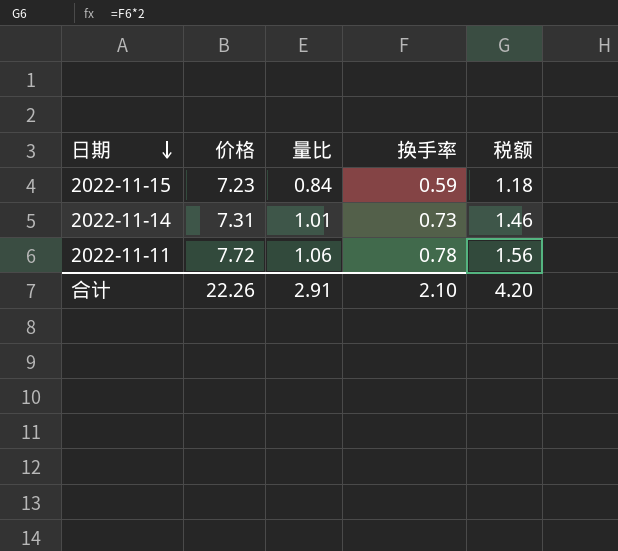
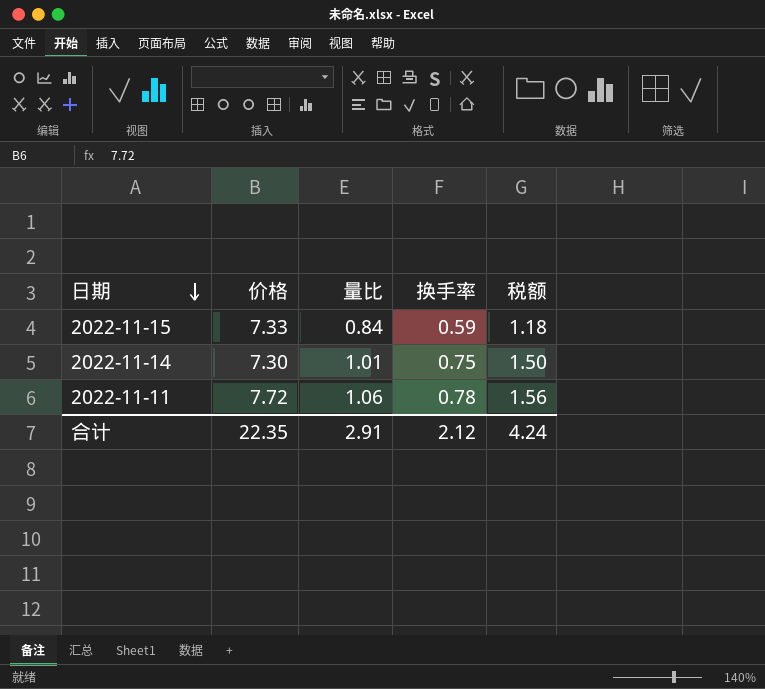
2022-11-15 | 价格: 7.23 -> 7.33
2022-11-14 | 价格: 7.31 -> 7.30
2022-11-14 | 换手率: 0.73 -> 0.75
2022-11-14 | 税额: 1.46 -> 1.50
合计 | 价格: 22.26 -> 22.35
合计 | 换手率: 2.10 -> 2.12
合计 | 税额: 4.20 -> 4.24

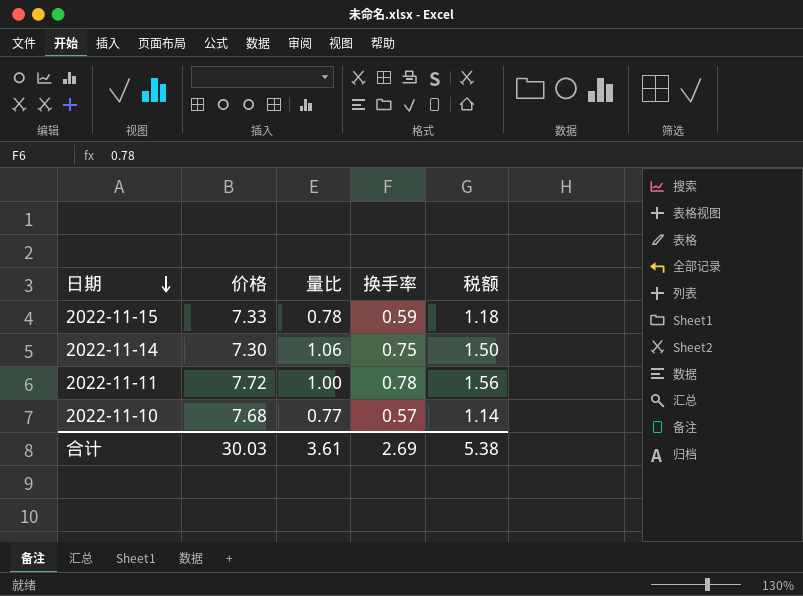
2022-11-15 | 量比: 0.84 -> 0.78
2022-11-14 | 量比: 1.01 -> 1.06
2022-11-11 | 量比: 1.06 -> 1.00
row 2022-11-10: none -> 7.68 | 0.77 | 0.57 | 1.14
合计 | 价格: 22.35 -> 30.03
合计 | 量比: 2.91 -> 3.61
合计 | 换手率: 2.12 -> 2.69
合计 | 税额: 4.24 -> 5.38

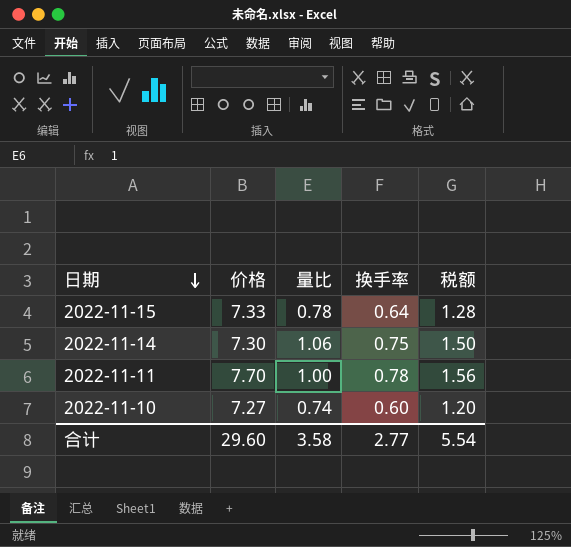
2022-11-15 | 换手率: 0.59 -> 0.64
2022-11-15 | 税额: 1.18 -> 1.28
2022-11-11 | 价格: 7.72 -> 7.70
2022-11-10 | 价格: 7.68 -> 7.27
2022-11-10 | 量比: 0.77 -> 0.74
2022-11-10 | 换手率: 0.57 -> 0.60
2022-11-10 | 税额: 1.14 -> 1.20
合计 | 价格: 30.03 -> 29.60
合计 | 量比: 3.61 -> 3.58
合计 | 换手率: 2.69 -> 2.77
合计 | 税额: 5.38 -> 5.54

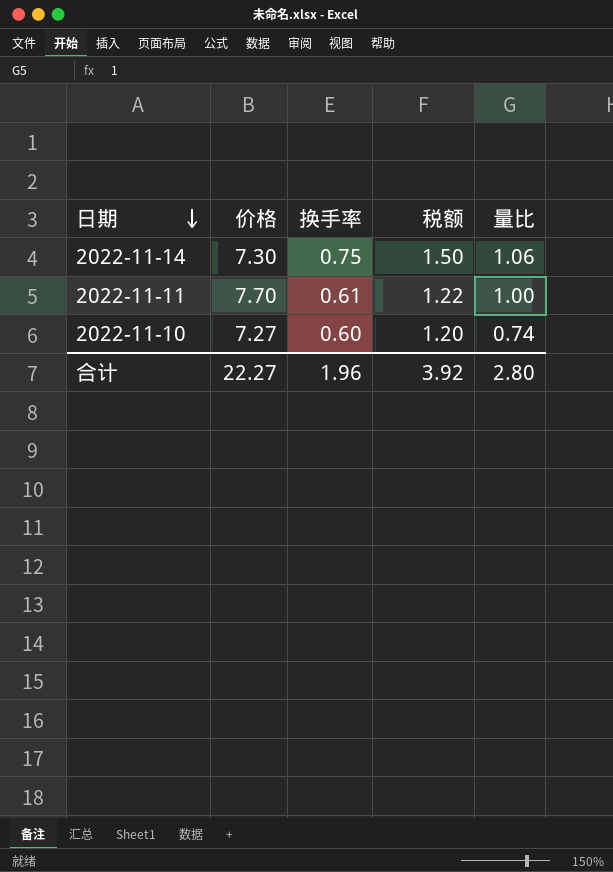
column 量比 | position: 3 -> 5
row 2022-11-15: 7.33 | 0.78 | 0.64 | 1.28 -> none
2022-11-11 | 换手率: 0.78 -> 0.61
2022-11-11 | 税额: 1.56 -> 1.22
合计 | 价格: 29.60 -> 22.27
合计 | 换手率: 2.77 -> 1.96
合计 | 税额: 5.54 -> 3.92
合计 | 量比: 3.58 -> 2.80

